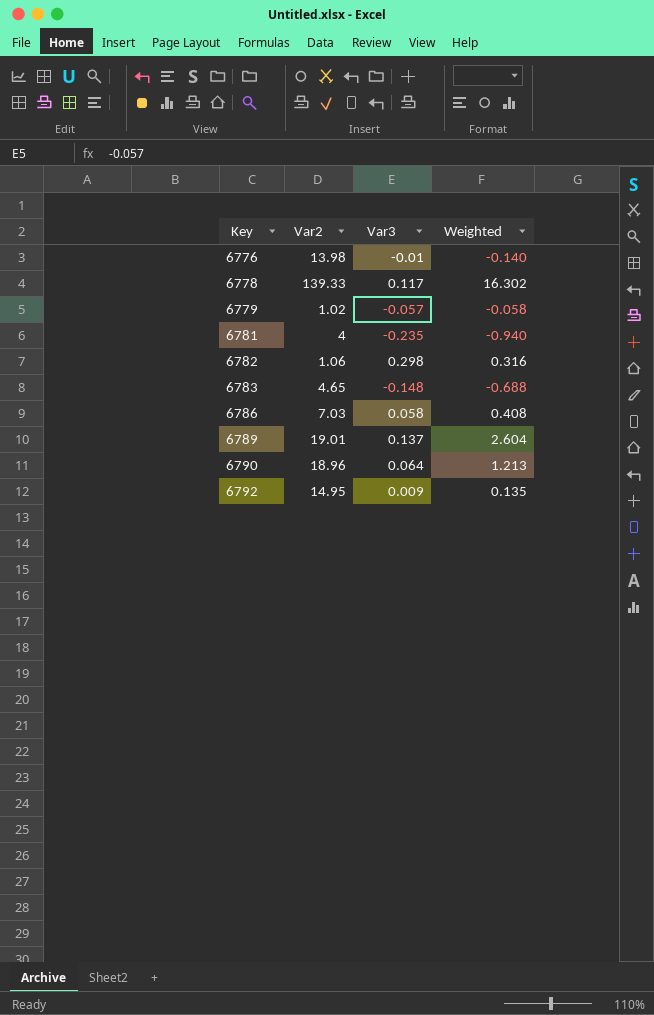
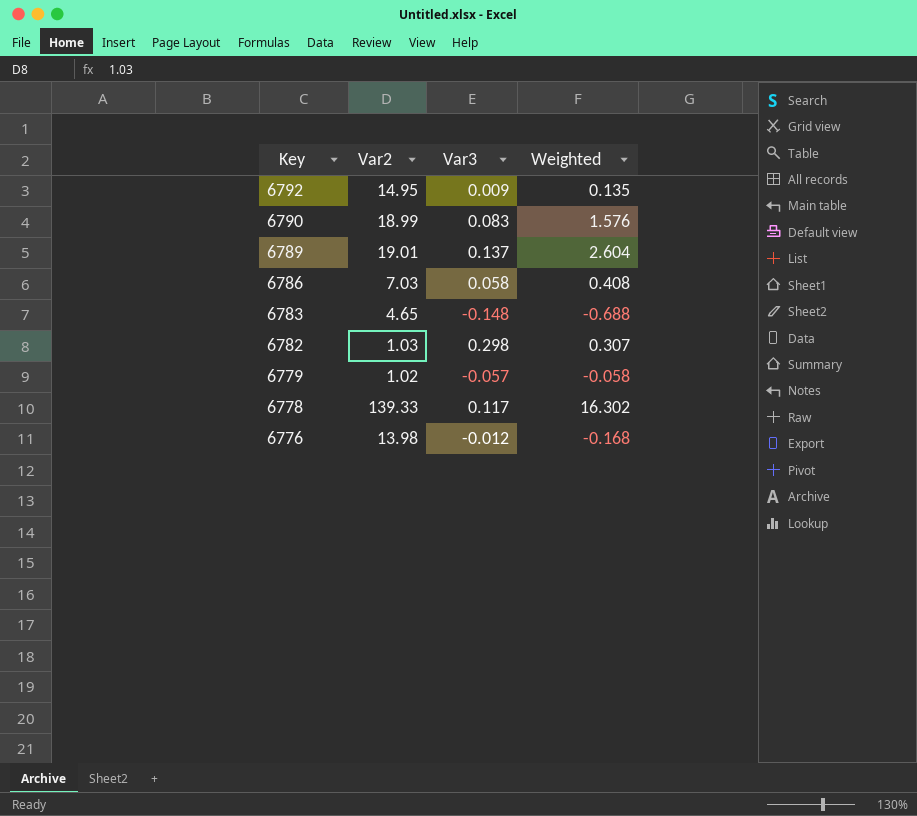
row order: Key ascending -> Key descending
row 6781: 4 | -0.235 | -0.940 -> none
6790 | Var2: 18.96 -> 18.99
6790 | Var3: 0.064 -> 0.083
6790 | Weighted: 1.213 -> 1.576
6782 | Var2: 1.06 -> 1.03
6782 | Weighted: 0.316 -> 0.307
6776 | Var3: -0.01 -> -0.012
6776 | Weighted: -0.140 -> -0.168

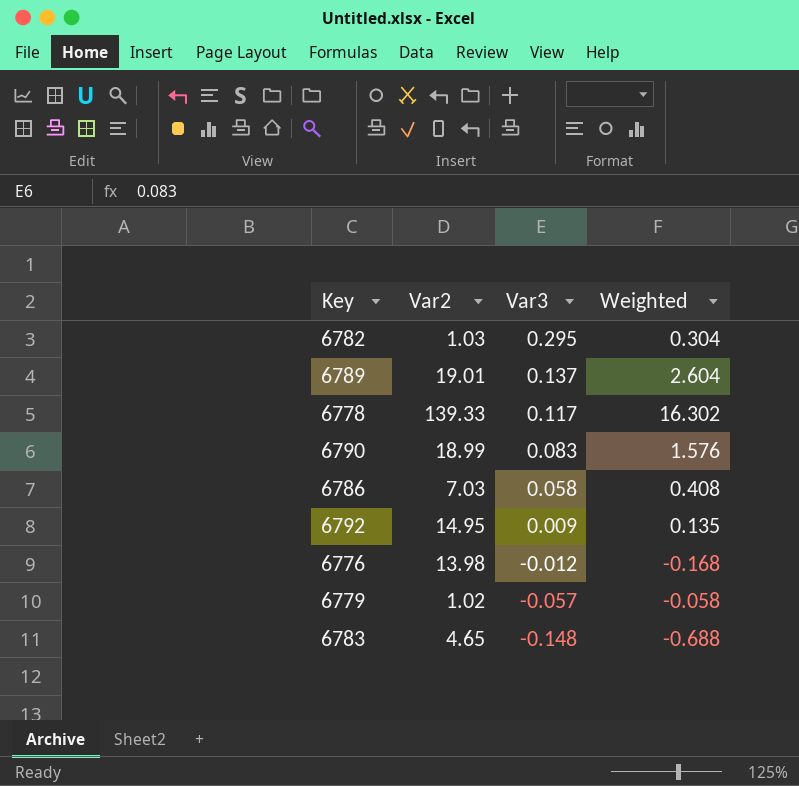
row order: Key descending -> Var3 descending
6782 | Var3: 0.298 -> 0.295
6782 | Weighted: 0.307 -> 0.304

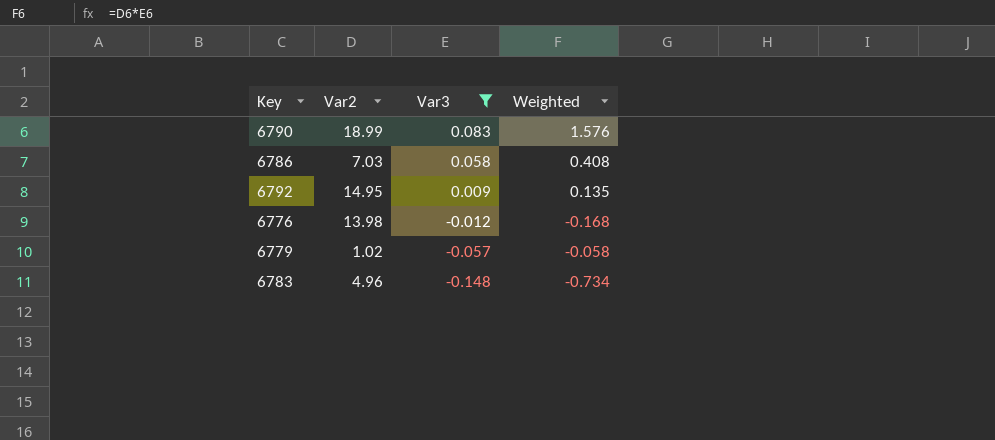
filter: none -> Var3 <= 0.083
6783 | Var2: 4.65 -> 4.96
6783 | Weighted: -0.688 -> -0.734

